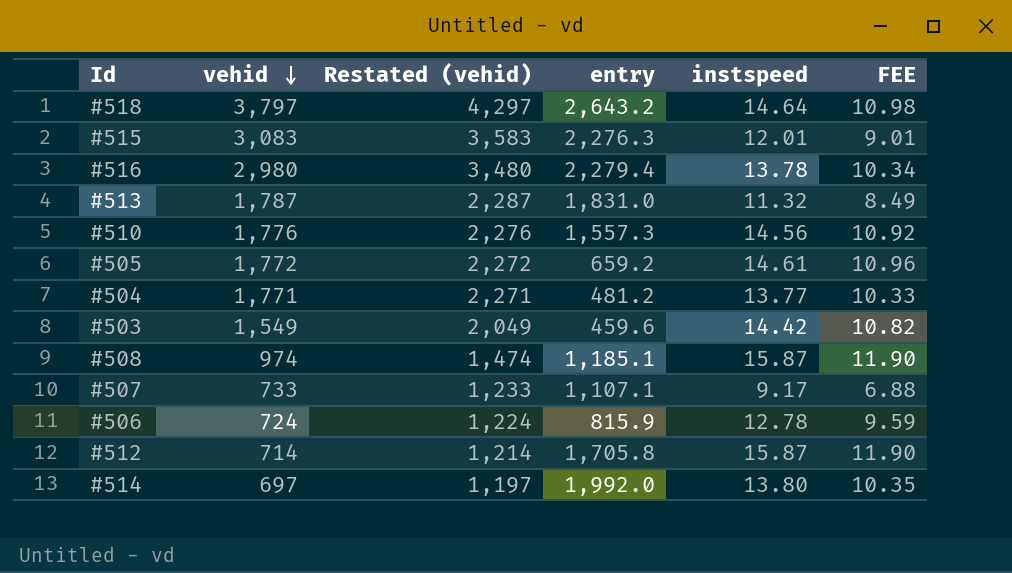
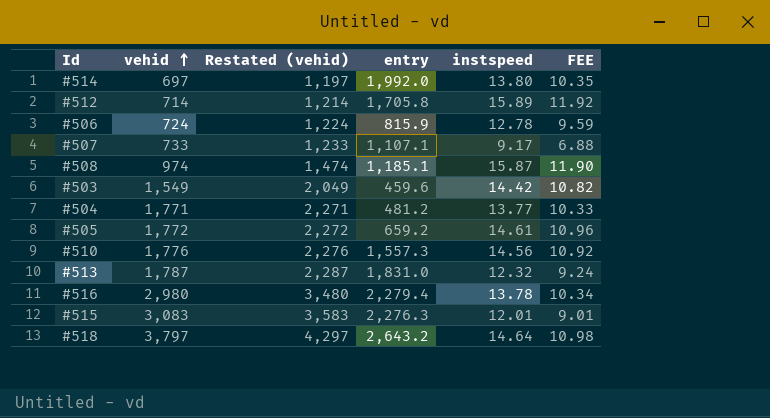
row order: vehid descending -> vehid ascending
#512 | instspeed: 15.87 -> 15.89
#512 | FEE: 11.90 -> 11.92
#513 | instspeed: 11.32 -> 12.32
#513 | FEE: 8.49 -> 9.24

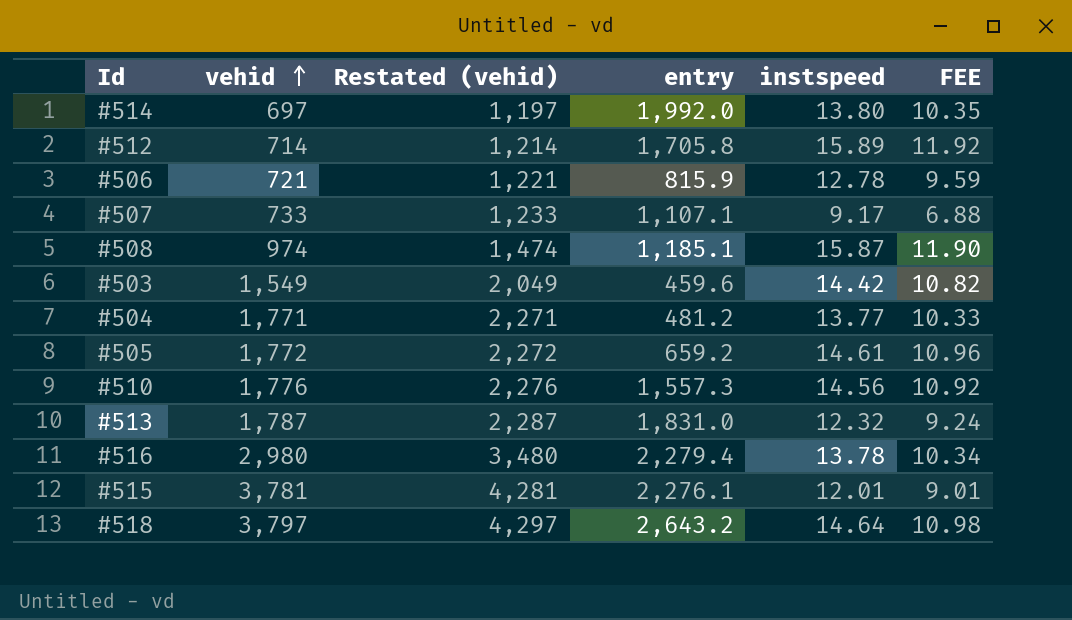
#506 | vehid: 724 -> 721
#506 | Restated (vehid): 1,224 -> 1,221
#515 | vehid: 3,083 -> 3,781
#515 | Restated (vehid): 3,583 -> 4,281
#515 | entry: 2,276.3 -> 2,276.1

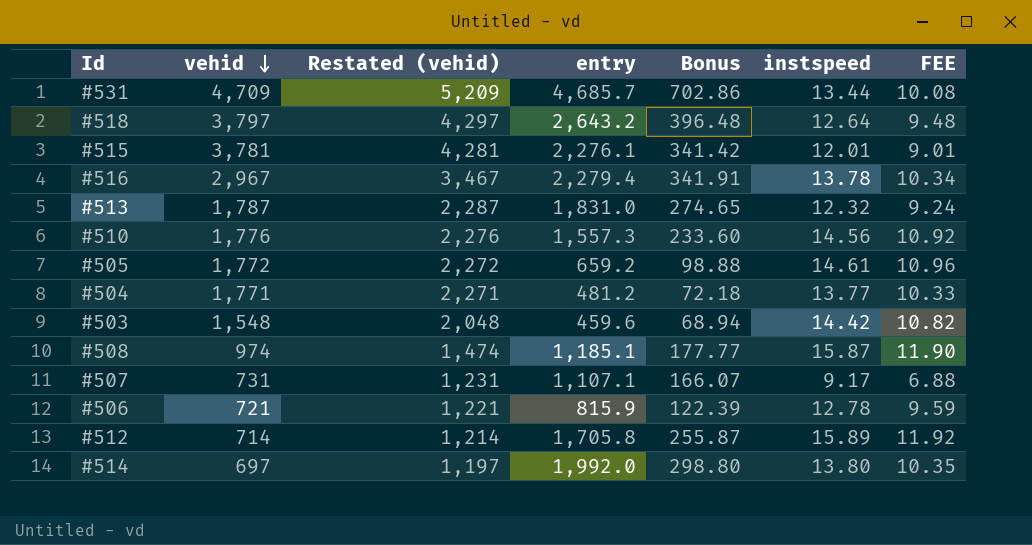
row order: vehid ascending -> vehid descending
column Bonus | formula: none -> [entry] * 0.15
row #531: none -> 4,709 | 5,209 | 4,685.7 | 702.86 | 13.44 | 10.08
#518 | instspeed: 14.64 -> 12.64
#518 | FEE: 10.98 -> 9.48
#516 | vehid: 2,980 -> 2,967
#516 | Restated (vehid): 3,480 -> 3,467
#503 | vehid: 1,549 -> 1,548
#503 | Restated (vehid): 2,049 -> 2,048
#507 | vehid: 733 -> 731
#507 | Restated (vehid): 1,233 -> 1,231

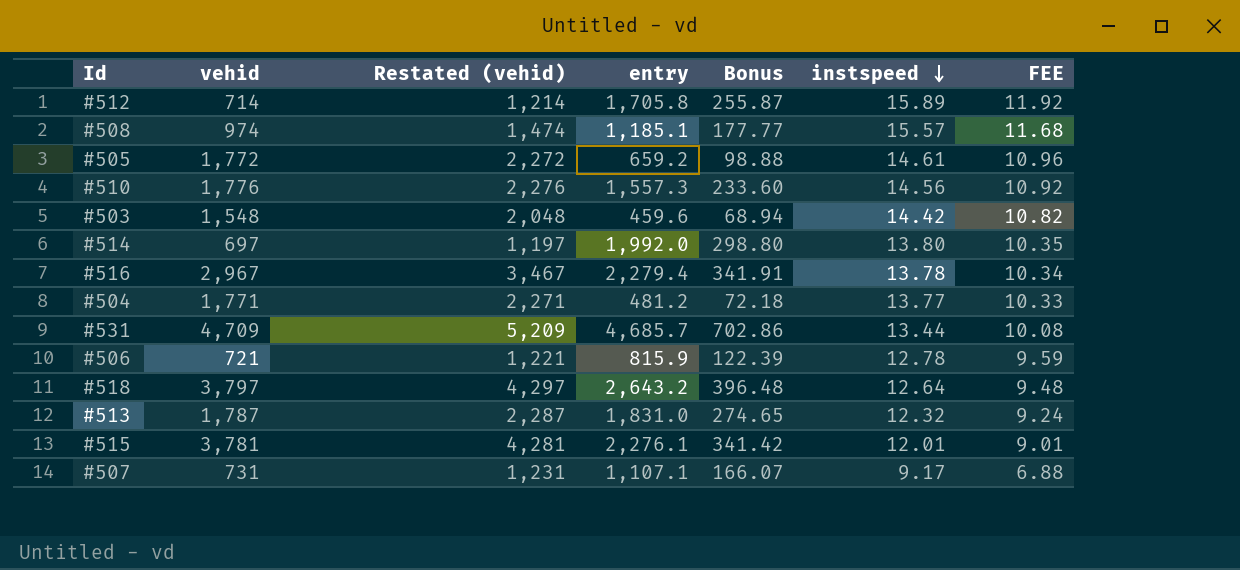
row order: vehid descending -> instspeed descending
#508 | instspeed: 15.87 -> 15.57
#508 | FEE: 11.90 -> 11.68

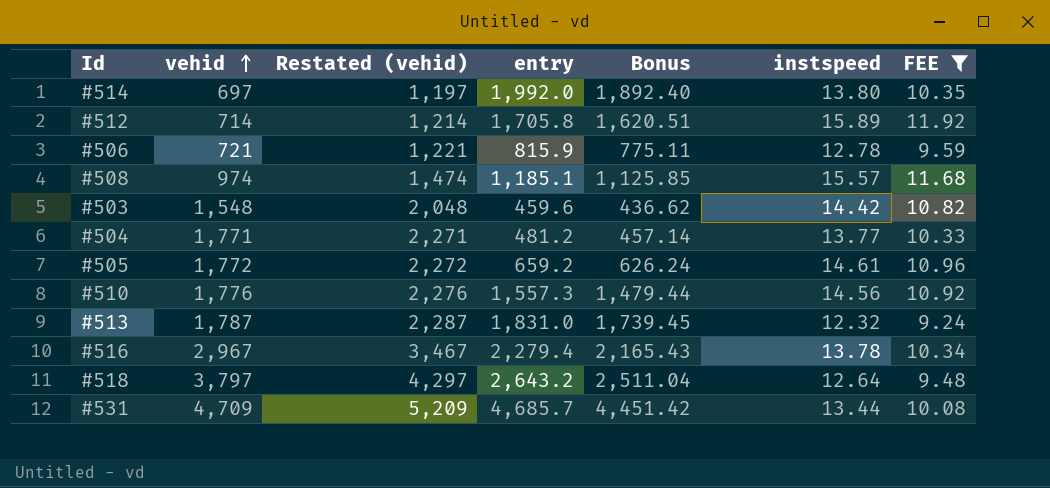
filter: none -> FEE >= 9.24
row order: instspeed descending -> vehid ascending
column Bonus | formula: [entry] * 0.15 -> [entry] * 0.95

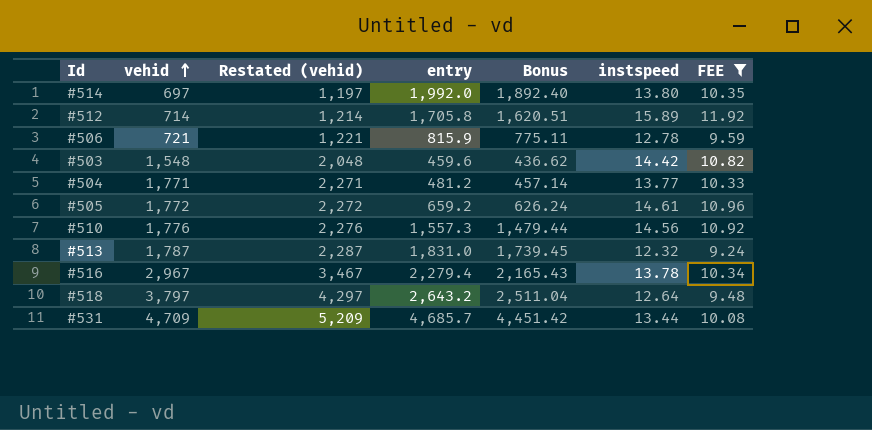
row #508: 974 | 1,474 | 1,185.1 | 1,125.85 | 15.57 | 11.68 -> none

